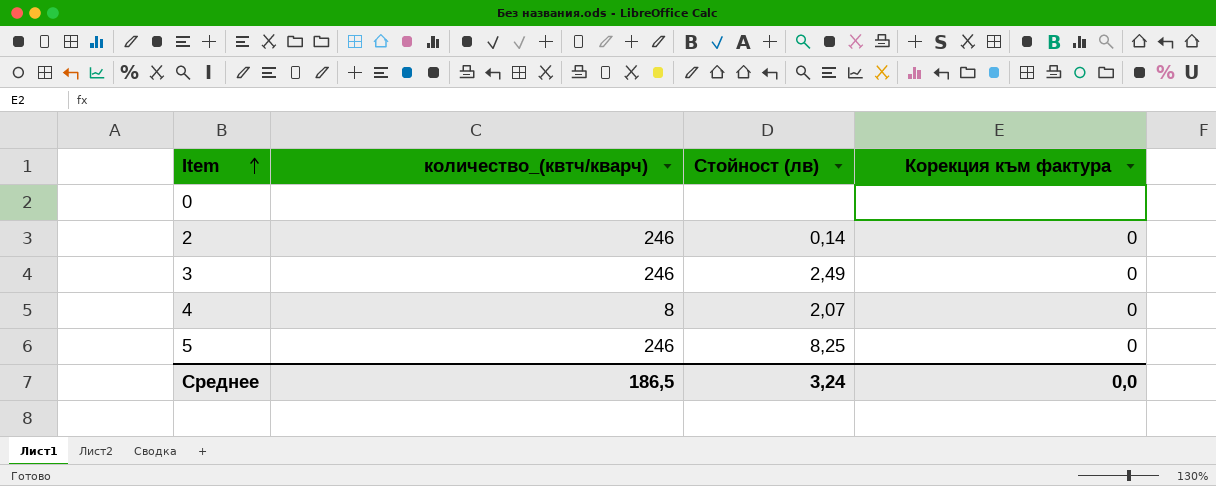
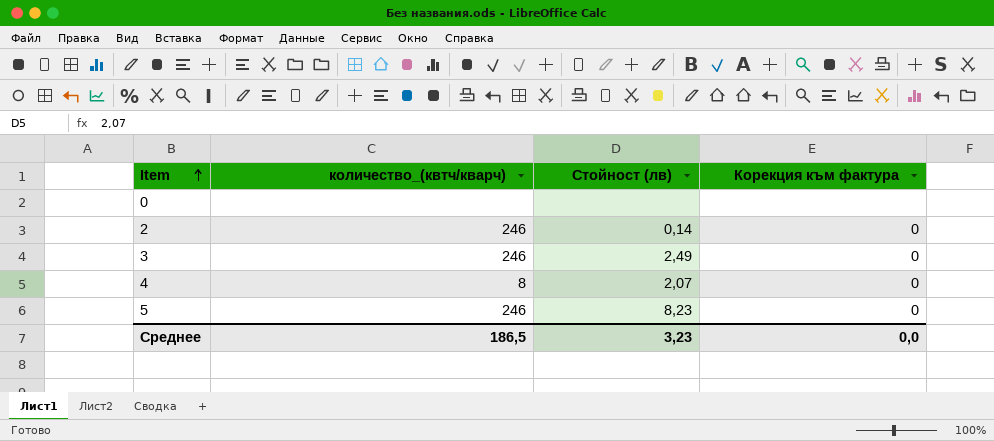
5 | Стойност (лв): 8,25 -> 8,23
Среднее | Стойност (лв): 3,24 -> 3,23

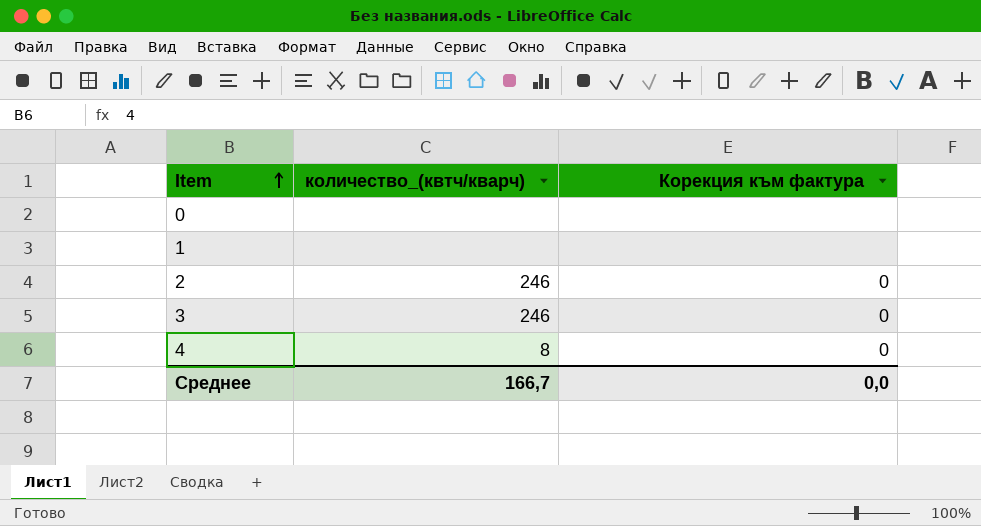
column Стойност (лв) | position: 3 -> none
row 5: 246 | 8,23 | 0 -> none
row 1: none -> none | none
Среднее | количество_(квтч/кварч): 186,5 -> 166,7

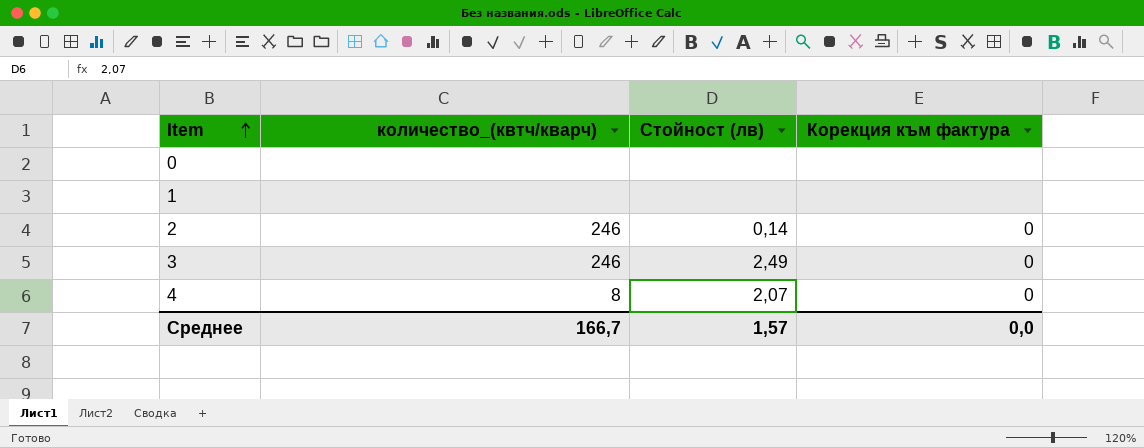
column Стойност (лв) | position: none -> 3

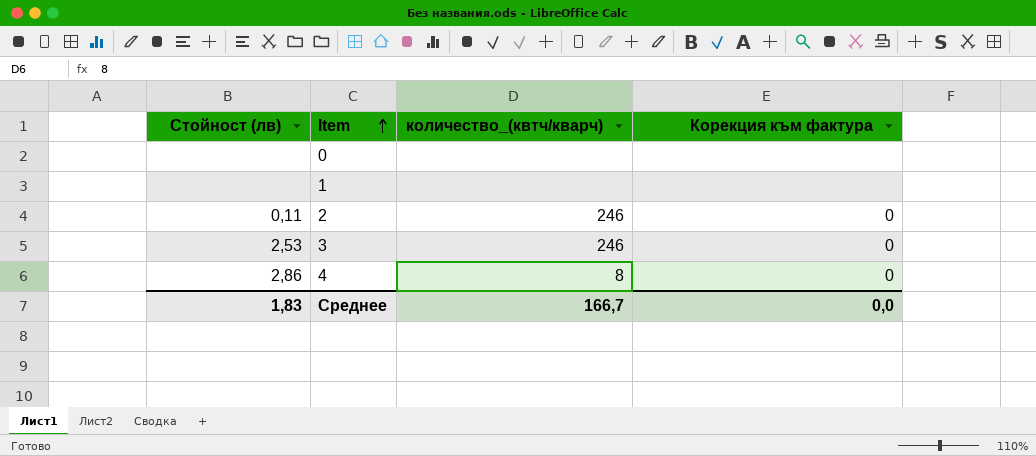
column Стойност (лв) | position: 3 -> 1
2 | Стойност (лв): 0,14 -> 0,11
3 | Стойност (лв): 2,49 -> 2,53
4 | Стойност (лв): 2,07 -> 2,86
Среднее | Стойност (лв): 1,57 -> 1,83

